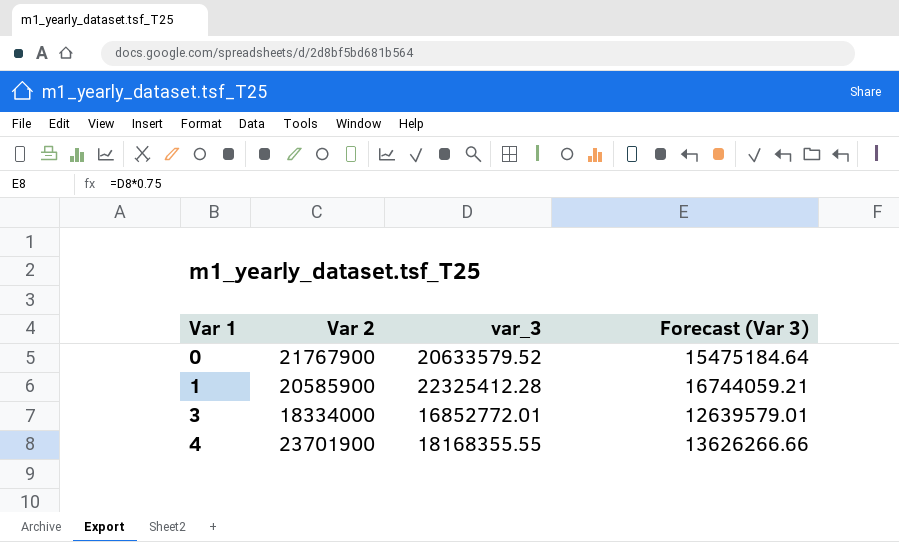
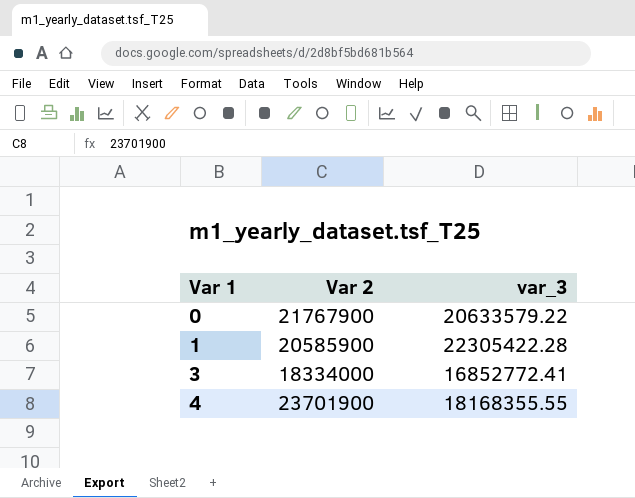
column Forecast (Var 3) | formula: [var_3] * 0.75 -> none
0 | var_3: 20633579.52 -> 20633579.22
1 | var_3: 22325412.28 -> 22305422.28
3 | var_3: 16852772.01 -> 16852772.41

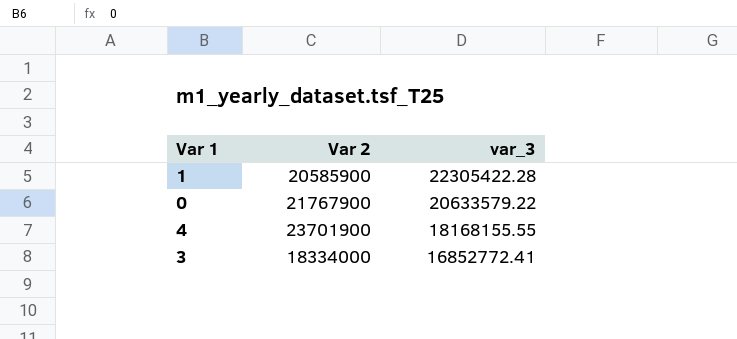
row order: Var 1 ascending -> var_3 descending
4 | var_3: 18168355.55 -> 18168155.55

